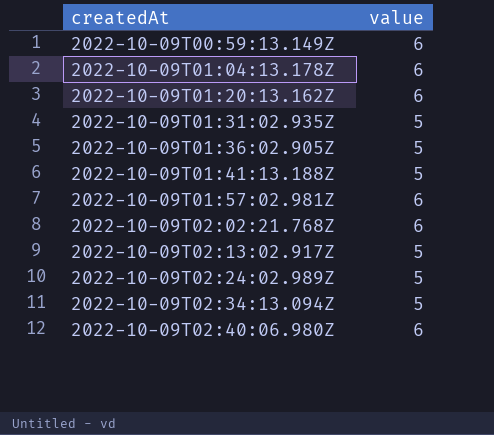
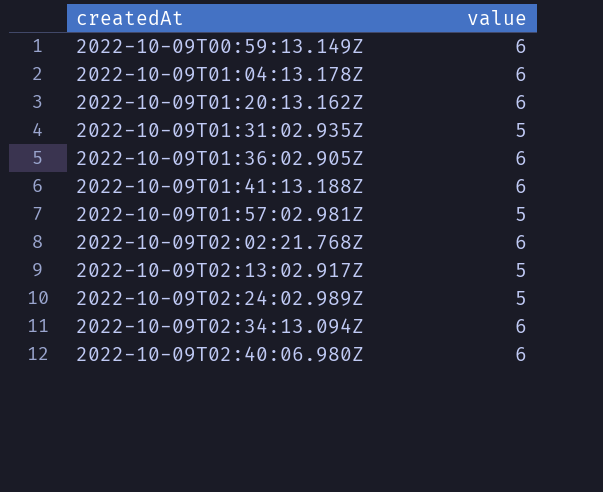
2022-10-09T01:36:02.905Z | value: 5 -> 6
2022-10-09T01:41:13.188Z | value: 5 -> 6
2022-10-09T01:57:02.981Z | value: 6 -> 5
2022-10-09T02:34:13.094Z | value: 5 -> 6

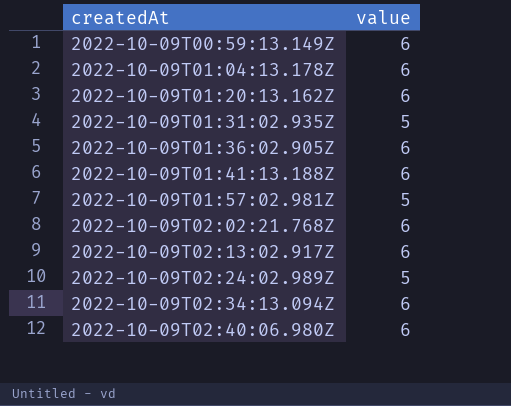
2022-10-09T02:13:02.917Z | value: 5 -> 6

